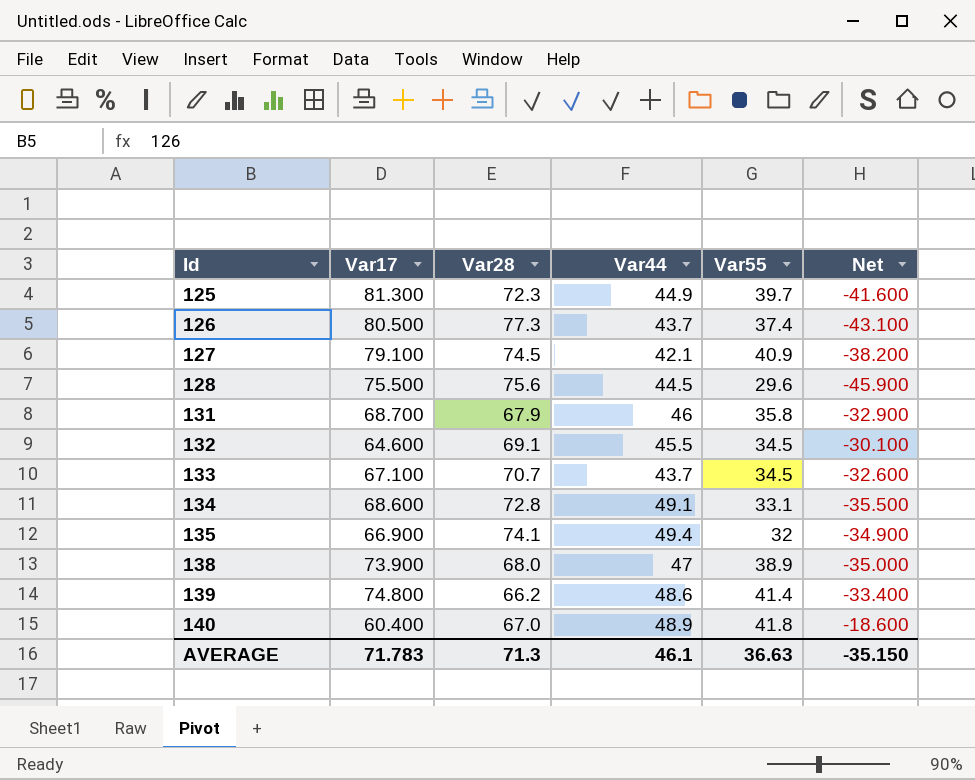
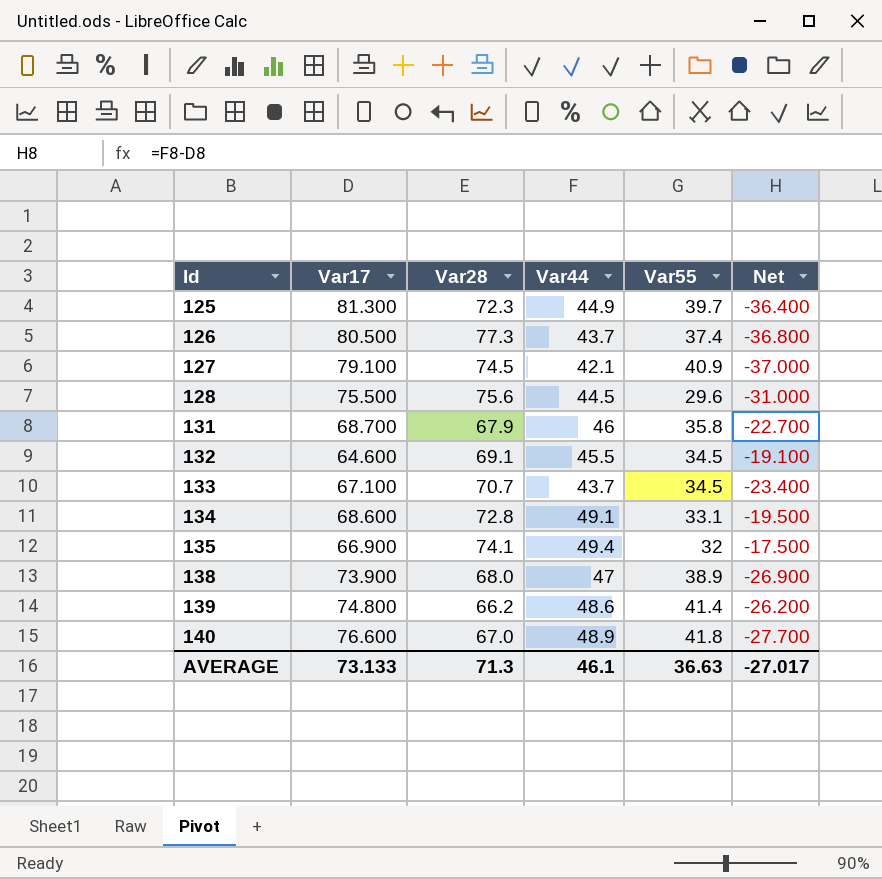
column Net | formula: [Var55] - [Var17] -> [Var44] - [Var17]
140 | Var17: 60.400 -> 76.600
AVERAGE | Var17: 71.783 -> 73.133
AVERAGE | Net: -35.150 -> -27.017

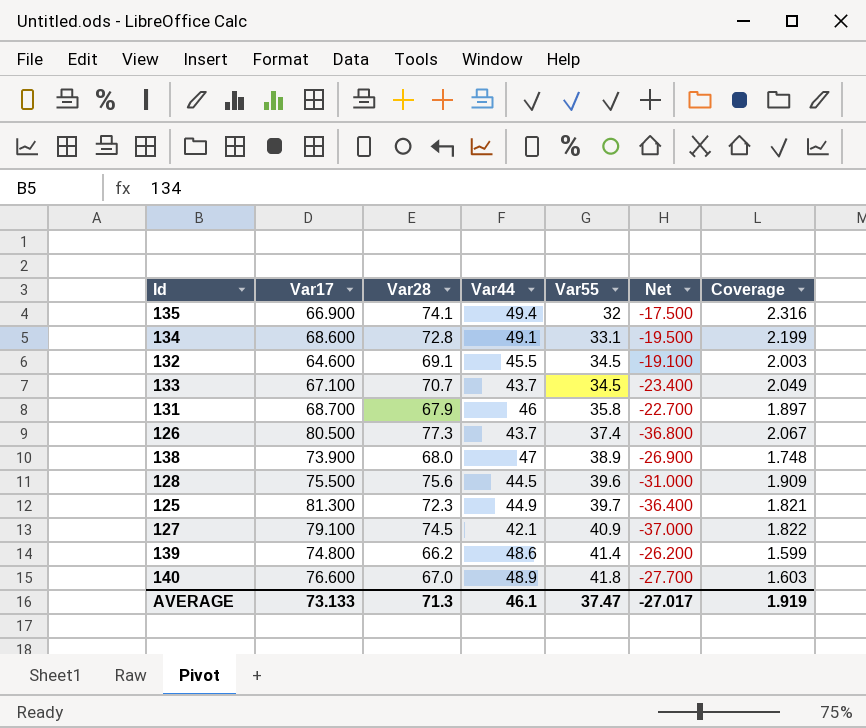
row order: Id ascending -> Var55 ascending
column Coverage | formula: none -> [Var28] / [Var55]
128 | Var55: 29.6 -> 39.6
AVERAGE | Var55: 36.63 -> 37.47

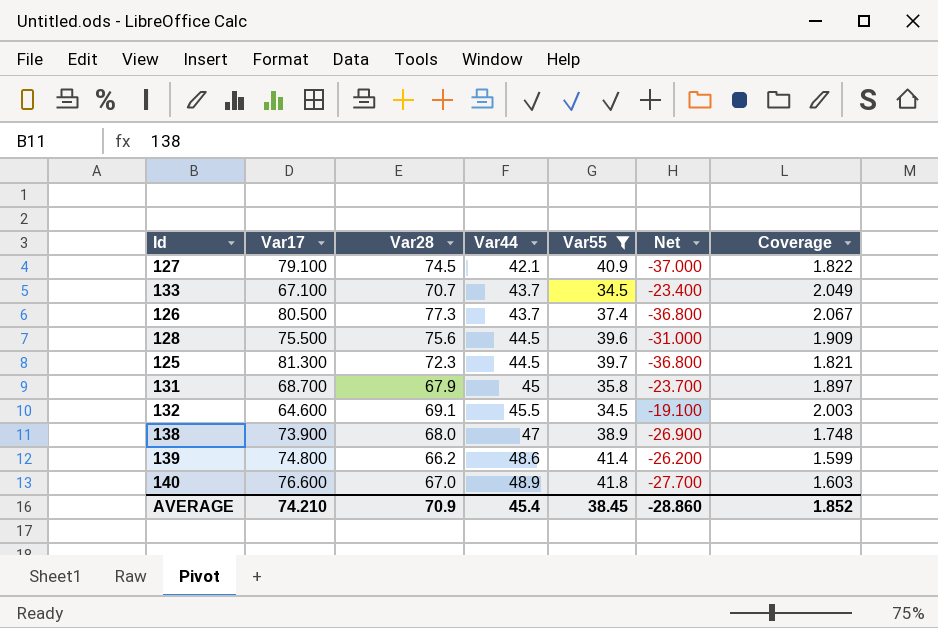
filter: none -> Var55 >= 34.5
row order: Var55 ascending -> Var44 ascending
125 | Var44: 44.9 -> 44.5
125 | Net: -36.400 -> -36.800
131 | Var44: 46 -> 45
131 | Net: -22.700 -> -23.700
AVERAGE | Var17: 73.133 -> 74.210
AVERAGE | Var28: 71.3 -> 70.9
AVERAGE | Var44: 46.1 -> 45.4
AVERAGE | Var55: 37.47 -> 38.45
AVERAGE | Net: -27.017 -> -28.860
AVERAGE | Coverage: 1.919 -> 1.852

